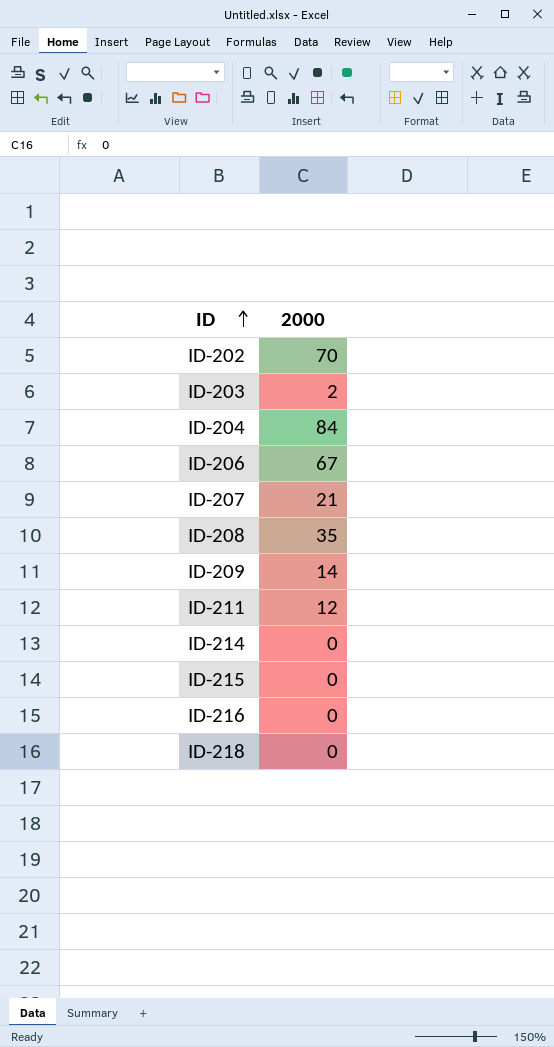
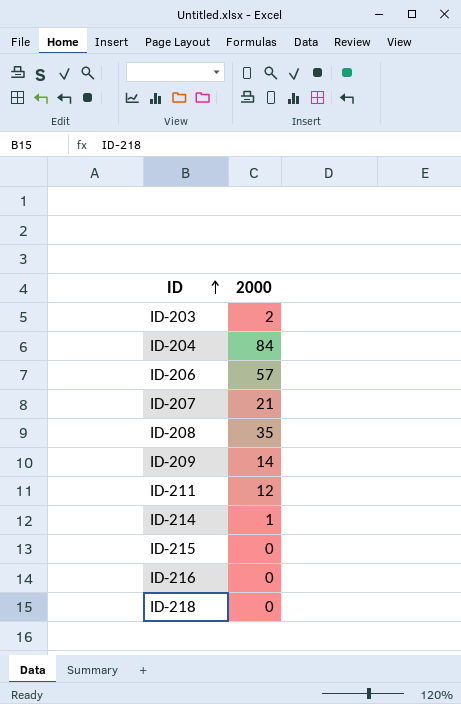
row ID-202: 70 -> none
ID-206 | 2000: 67 -> 57
ID-214 | 2000: 0 -> 1

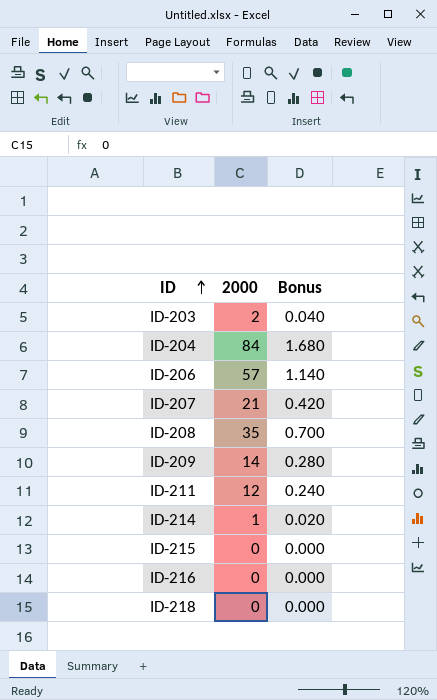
column Bonus | formula: none -> [2000] * 0.02

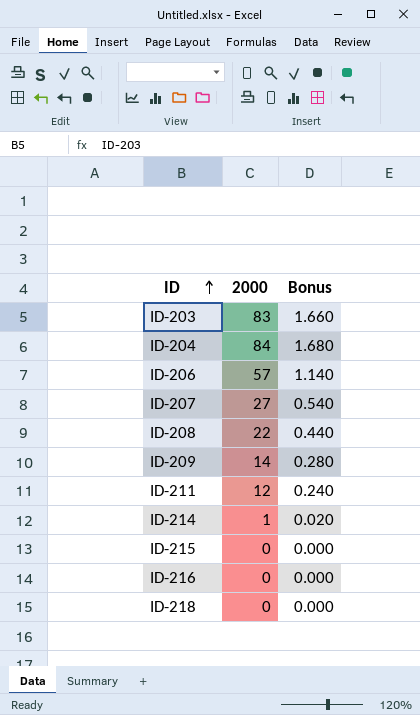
ID-203 | 2000: 2 -> 83
ID-203 | Bonus: 0.040 -> 1.660
ID-207 | 2000: 21 -> 27
ID-207 | Bonus: 0.420 -> 0.540
ID-208 | 2000: 35 -> 22
ID-208 | Bonus: 0.700 -> 0.440

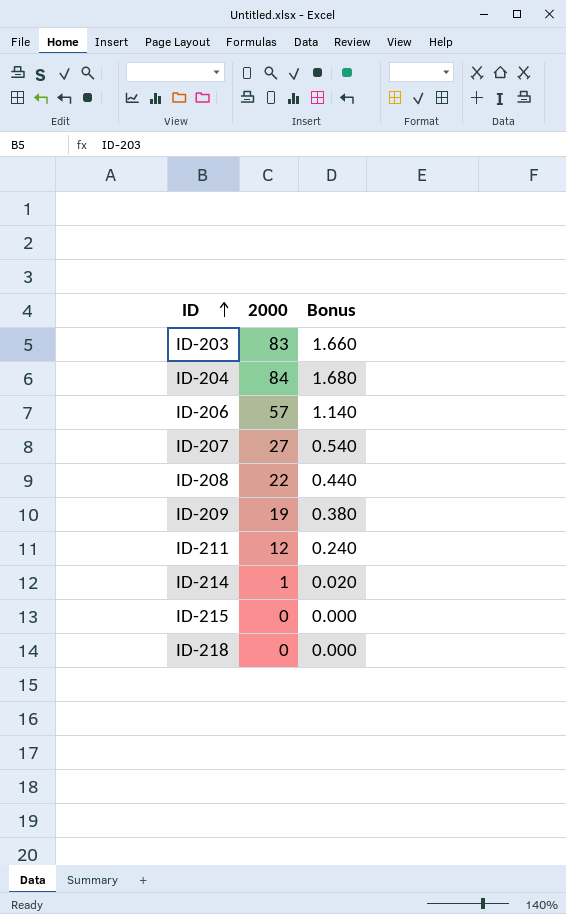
row ID-216: 0 | 0.000 -> none
ID-209 | 2000: 14 -> 19
ID-209 | Bonus: 0.280 -> 0.380

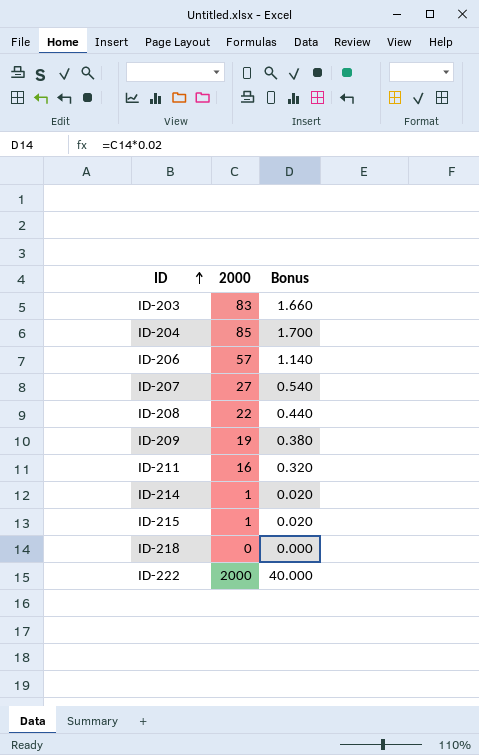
ID-204 | 2000: 84 -> 85
ID-204 | Bonus: 1.680 -> 1.700
ID-211 | 2000: 12 -> 16
ID-211 | Bonus: 0.240 -> 0.320
ID-215 | 2000: 0 -> 1
ID-215 | Bonus: 0.000 -> 0.020
row ID-222: none -> 2000 | 40.000

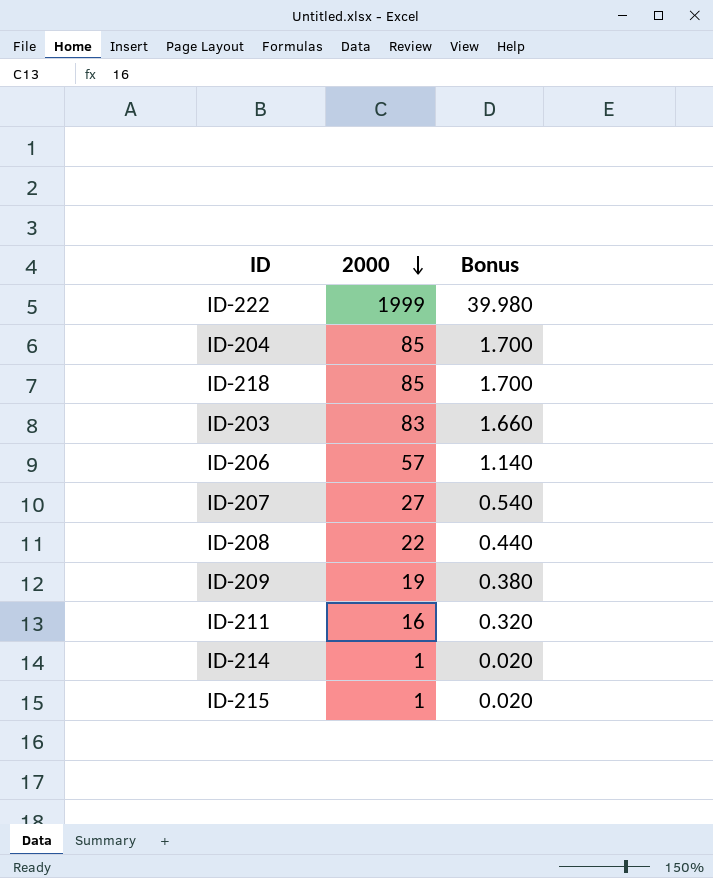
row order: ID ascending -> 2000 descending
ID-222 | 2000: 2000 -> 1999
ID-222 | Bonus: 40.000 -> 39.980
ID-218 | 2000: 0 -> 85
ID-218 | Bonus: 0.000 -> 1.700

